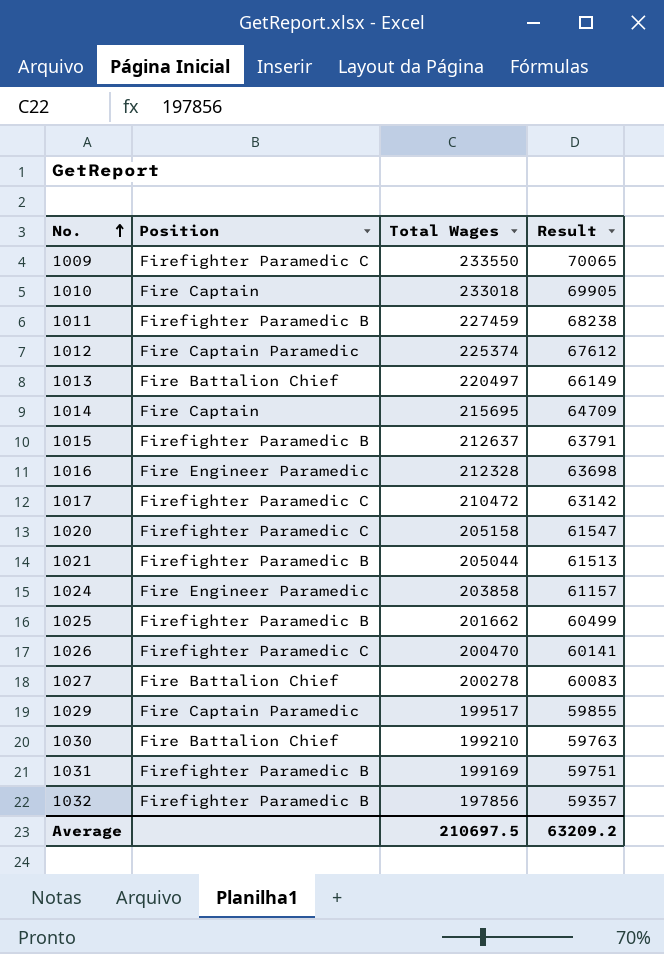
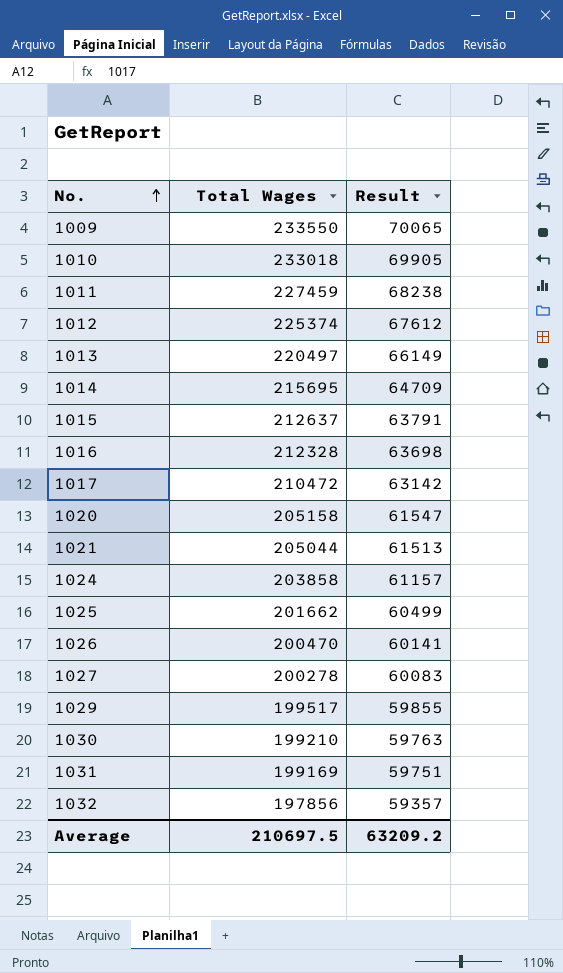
column Position | position: 2 -> none

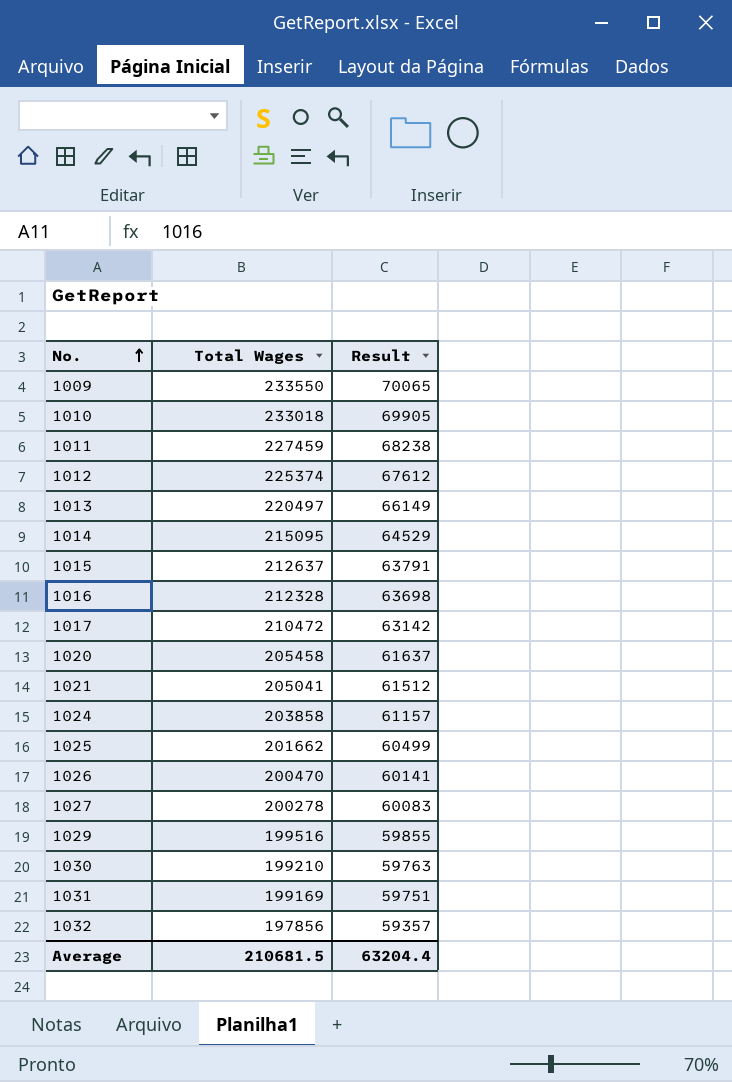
1014 | Total Wages: 215695 -> 215095
1014 | Result: 64709 -> 64529
1020 | Total Wages: 205158 -> 205458
1020 | Result: 61547 -> 61637
1021 | Total Wages: 205044 -> 205041
1021 | Result: 61513 -> 61512
1029 | Total Wages: 199517 -> 199516
Average | Total Wages: 210697.5 -> 210681.5
Average | Result: 63209.2 -> 63204.4

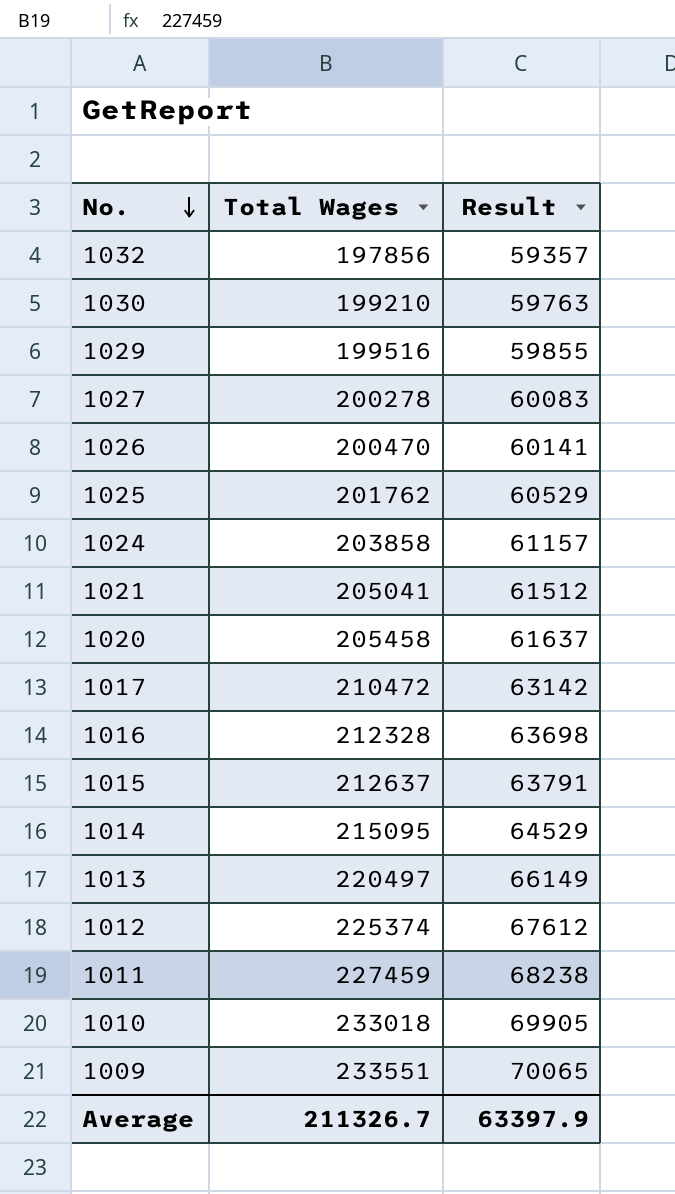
row order: No. ascending -> No. descending
row 1031: 199169 | 59751 -> none
1025 | Total Wages: 201662 -> 201762
1025 | Result: 60499 -> 60529
1009 | Total Wages: 233550 -> 233551
Average | Total Wages: 210681.5 -> 211326.7
Average | Result: 63204.4 -> 63397.9

